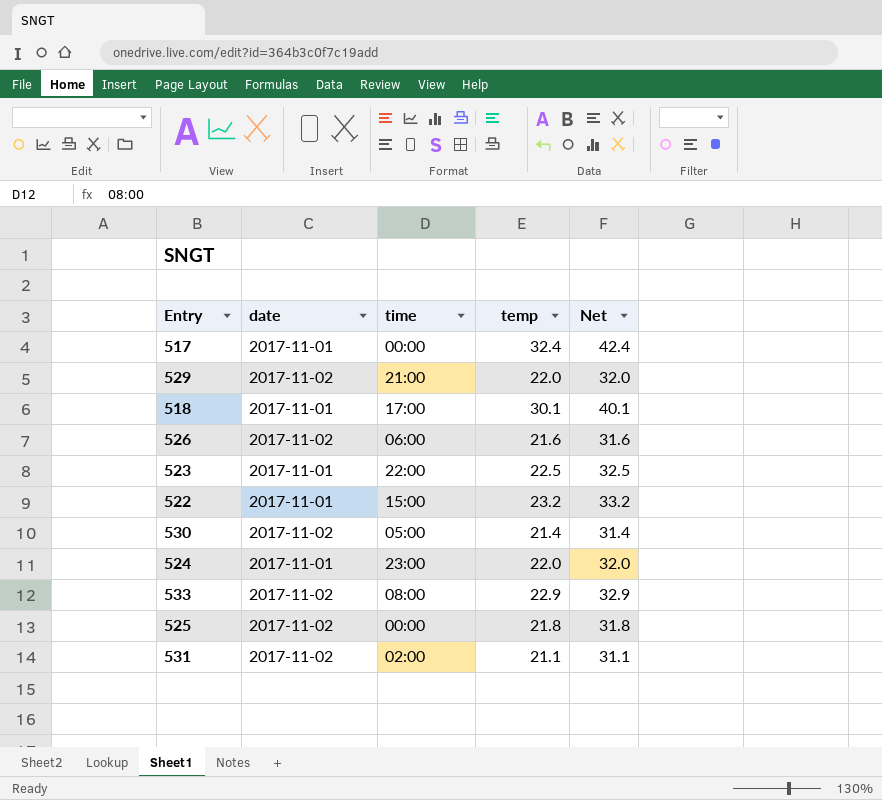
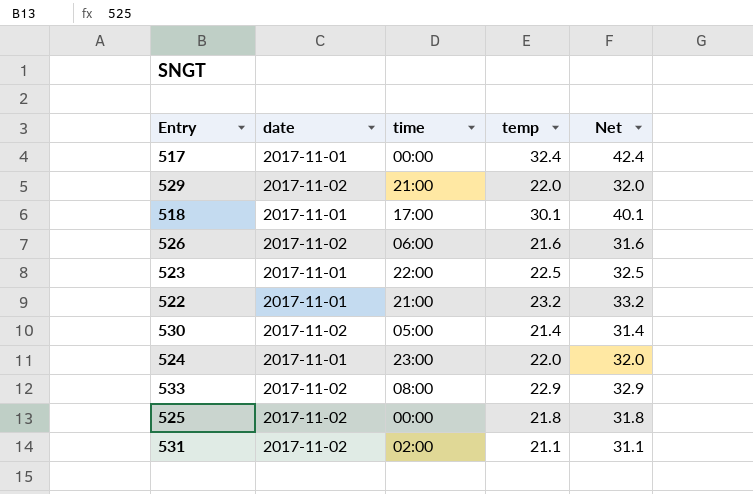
522 | time: 15:00 -> 21:00

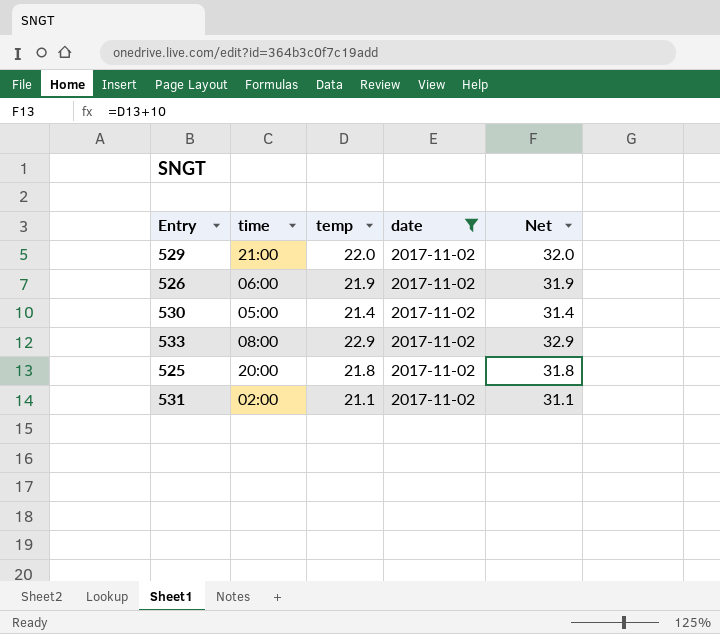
filter: none -> date = 2017-11-02
column date | position: 2 -> 4
526 | temp: 21.6 -> 21.9
526 | Net: 31.6 -> 31.9
525 | time: 00:00 -> 20:00

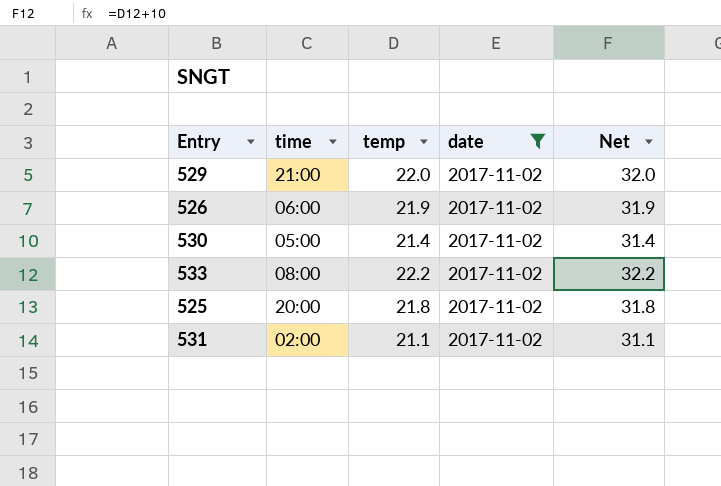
533 | temp: 22.9 -> 22.2
533 | Net: 32.9 -> 32.2

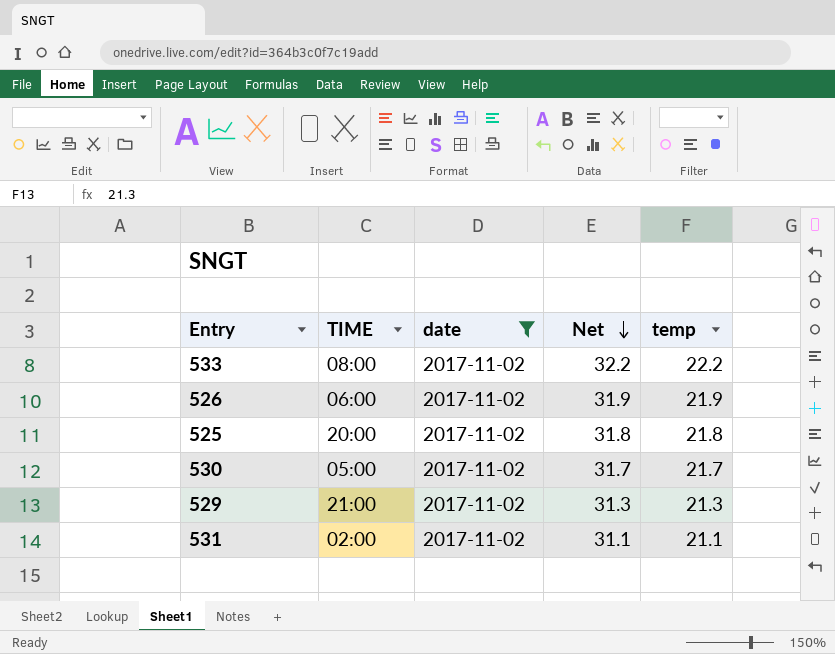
row order: none -> Net descending
column name: time -> TIME
column temp | position: 3 -> 5
530 | Net: 31.4 -> 31.7
530 | temp: 21.4 -> 21.7
529 | Net: 32.0 -> 31.3
529 | temp: 22.0 -> 21.3

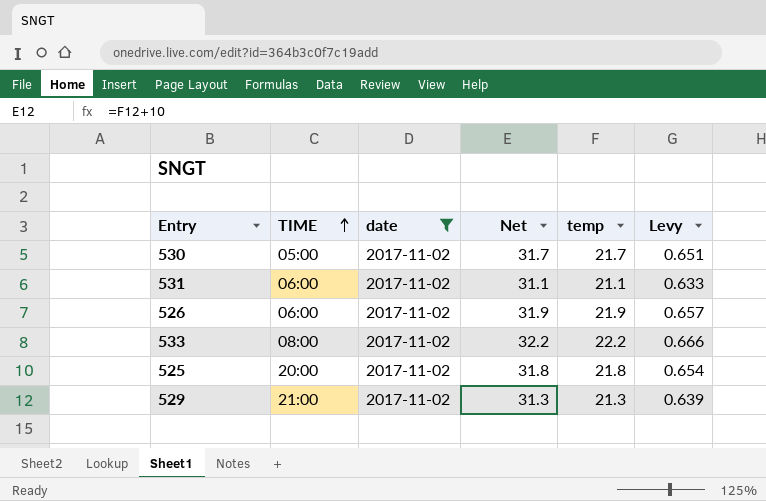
row order: Net descending -> TIME ascending
column Levy | formula: none -> [temp] * 0.03
531 | TIME: 02:00 -> 06:00

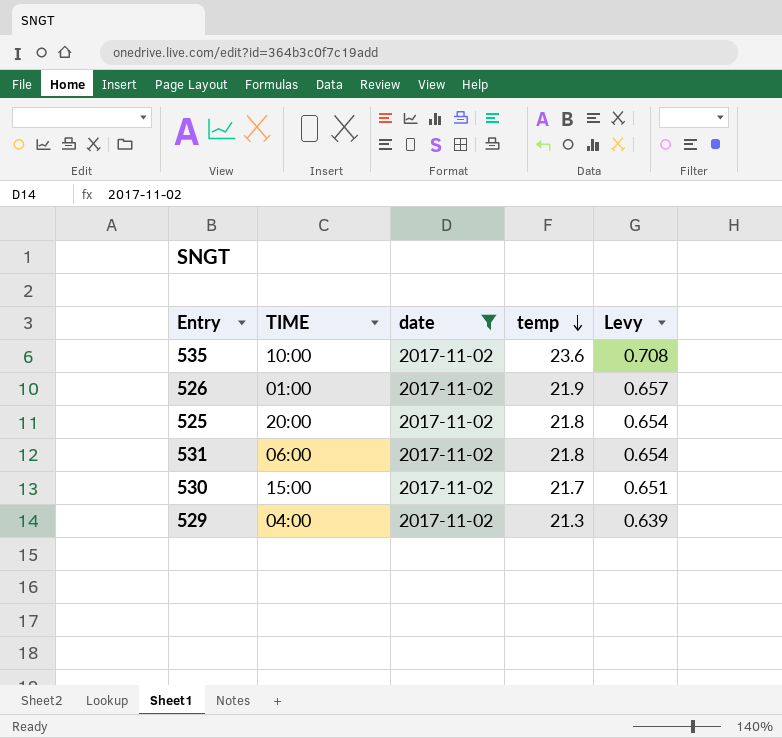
row order: TIME ascending -> temp descending
column Net | formula: [temp] + 10 -> none
row 533: 08:00 | 2017-11-02 | 32.2 | 22.2 | 0.666 -> none
row 535: none -> 10:00 | 2017-11-02 | 23.6 | 0.708
526 | TIME: 06:00 -> 01:00
531 | temp: 21.1 -> 21.8
531 | Levy: 0.633 -> 0.654
530 | TIME: 05:00 -> 15:00
529 | TIME: 21:00 -> 04:00

